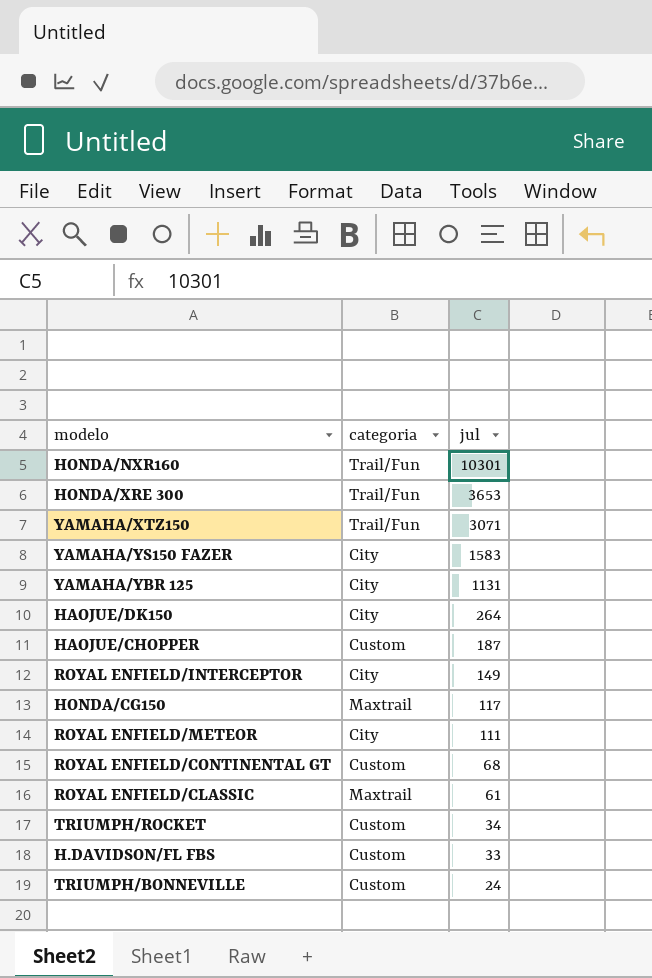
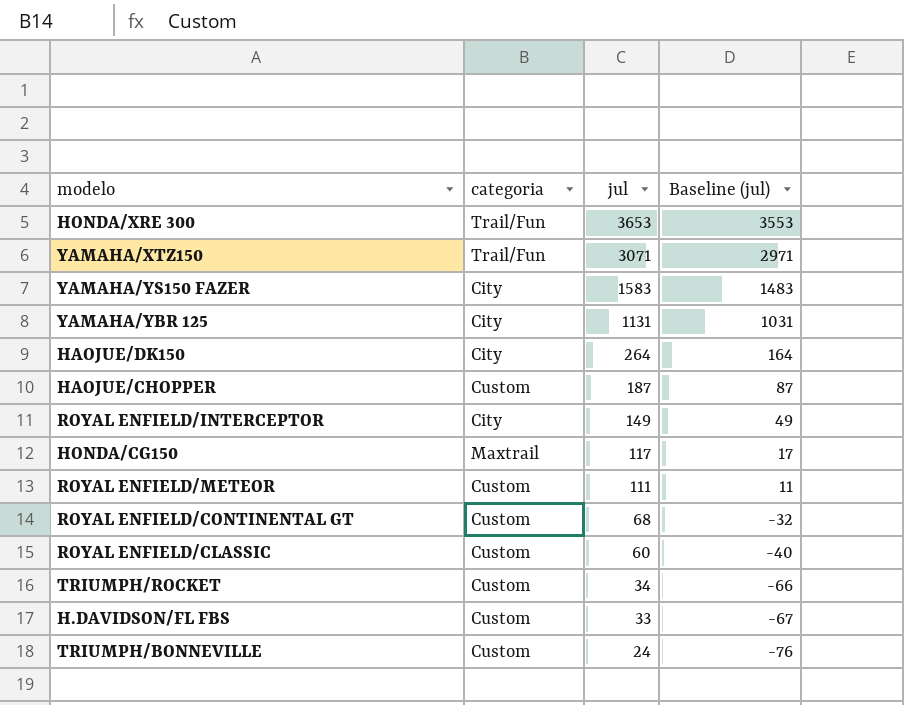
column Baseline (jul) | formula: none -> [jul] - 100
row HONDA/NXR160: Trail/Fun | 10301 -> none
ROYAL ENFIELD/METEOR | categoria: City -> Custom
ROYAL ENFIELD/CLASSIC | categoria: Maxtrail -> Custom
ROYAL ENFIELD/CLASSIC | jul: 61 -> 60

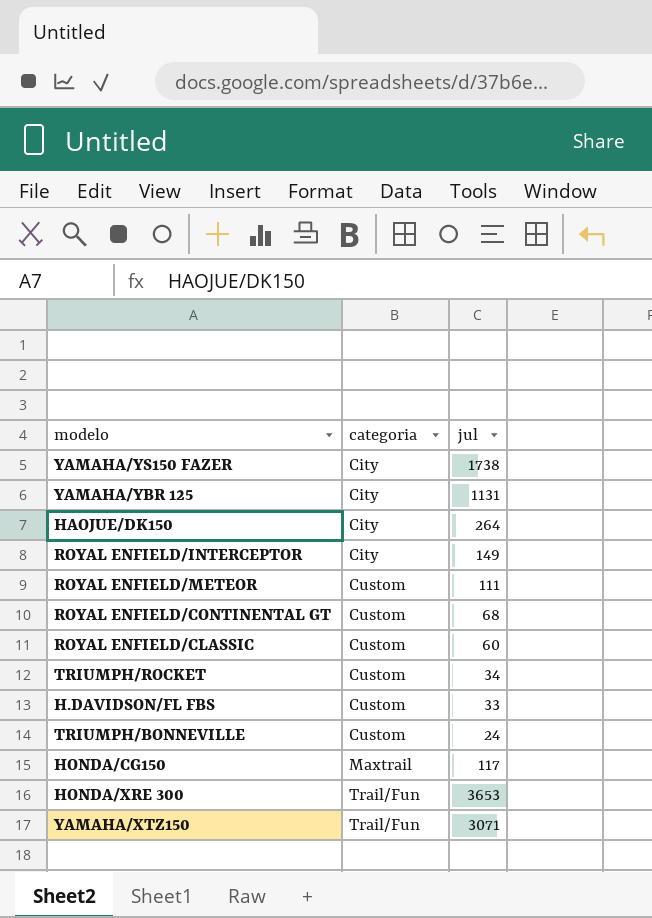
row order: jul descending -> categoria ascending
column Baseline (jul) | formula: [jul] - 100 -> none
row HAOJUE/CHOPPER: Custom | 187 | 87 -> none
YAMAHA/YS150 FAZER | jul: 1583 -> 1738

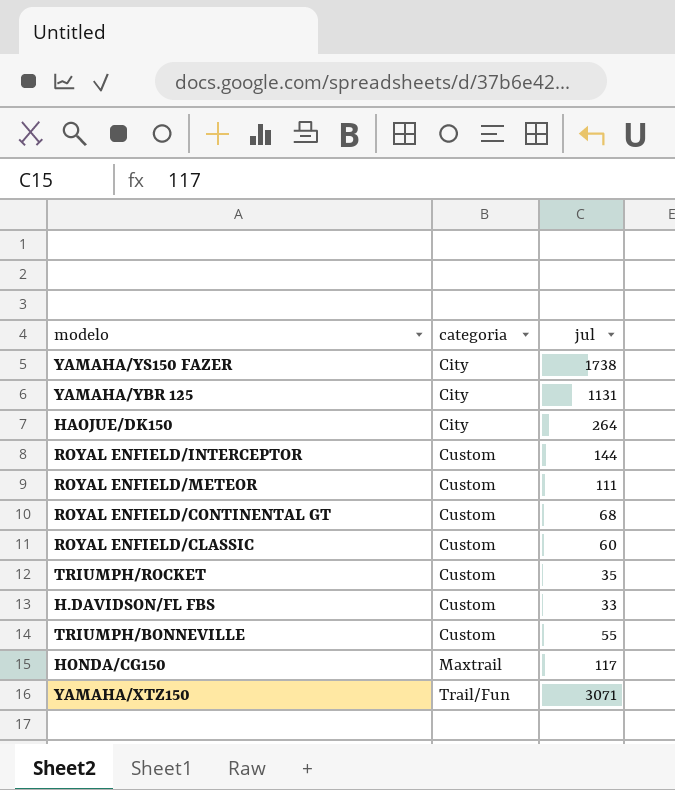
row HONDA/XRE 300: Trail/Fun | 3653 -> none
ROYAL ENFIELD/INTERCEPTOR | categoria: City -> Custom
ROYAL ENFIELD/INTERCEPTOR | jul: 149 -> 144
TRIUMPH/ROCKET | jul: 34 -> 35
TRIUMPH/BONNEVILLE | jul: 24 -> 55

